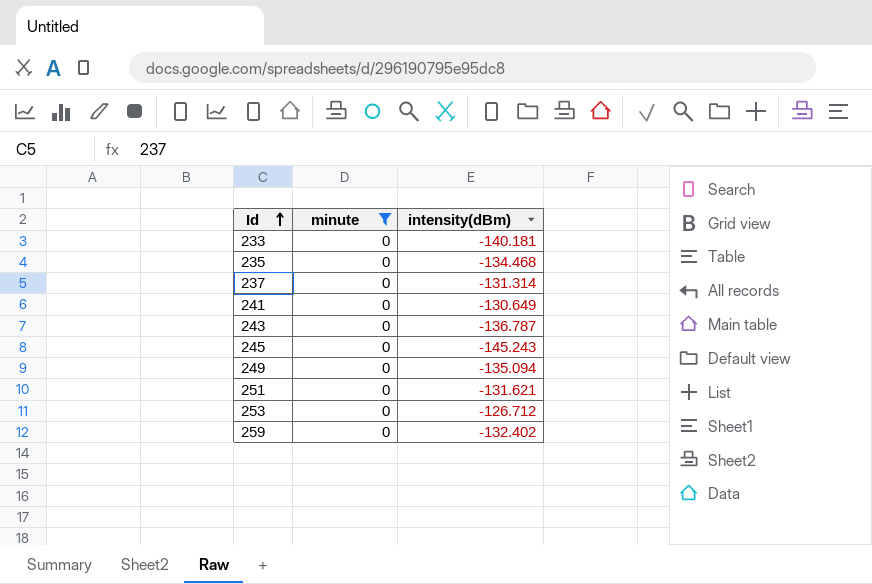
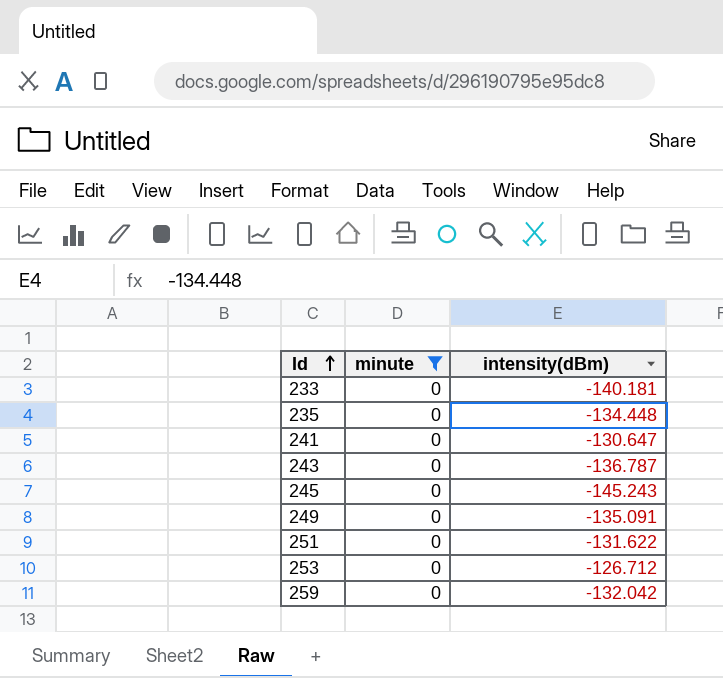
row 237: 0 | -131.314 -> none
235 | intensity(dBm): -134.468 -> -134.448
241 | intensity(dBm): -130.649 -> -130.647
249 | intensity(dBm): -135.094 -> -135.091
251 | intensity(dBm): -131.621 -> -131.622
259 | intensity(dBm): -132.402 -> -132.042

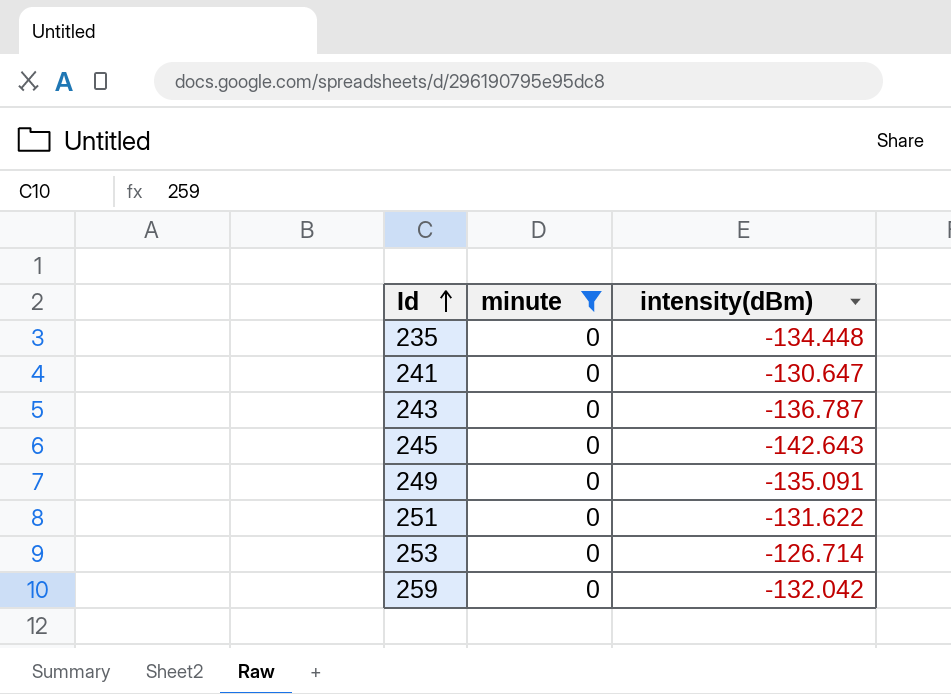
row 233: 0 | -140.181 -> none
245 | intensity(dBm): -145.243 -> -142.643
253 | intensity(dBm): -126.712 -> -126.714

